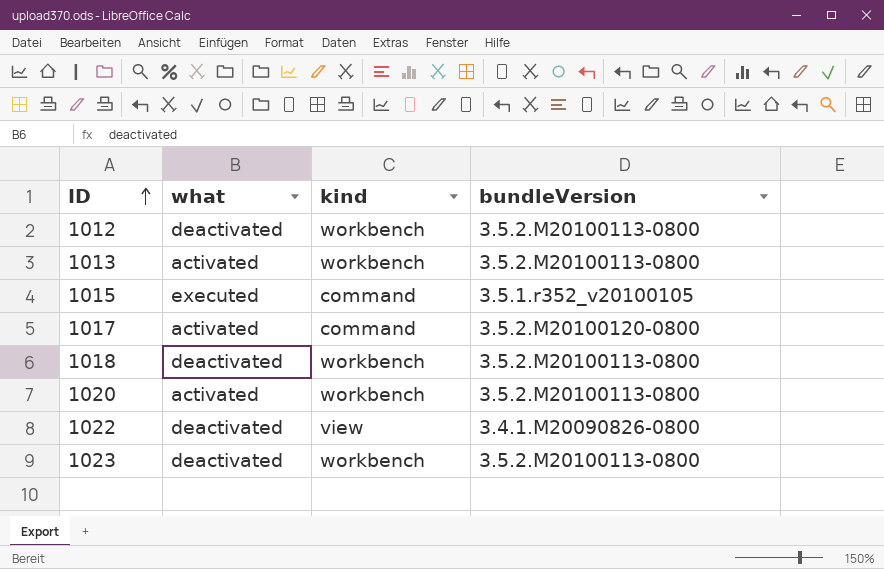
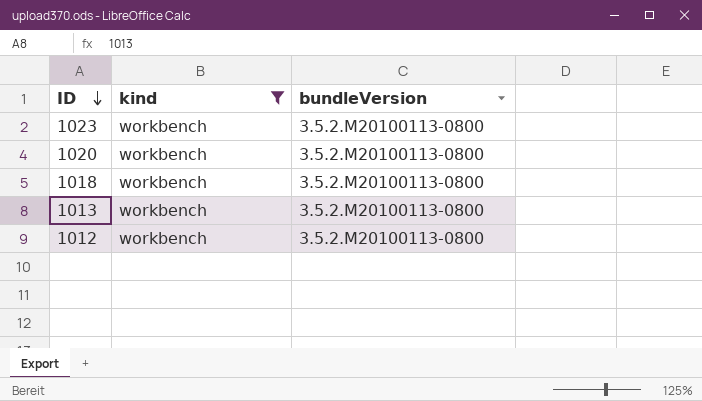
filter: none -> kind = workbench
row order: ID ascending -> ID descending
column what | position: 2 -> none

